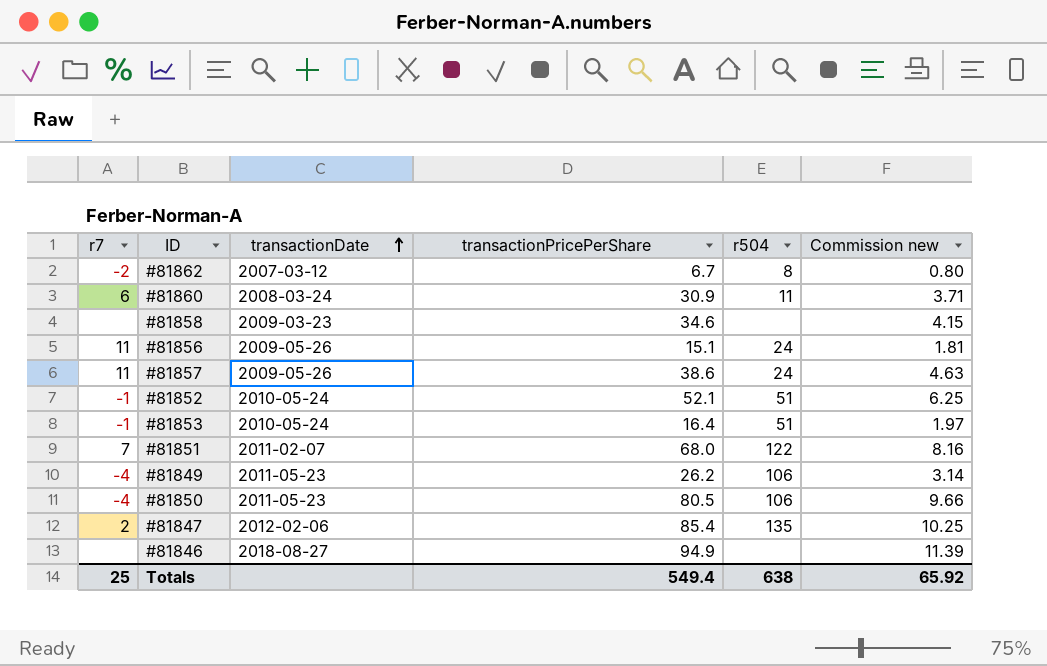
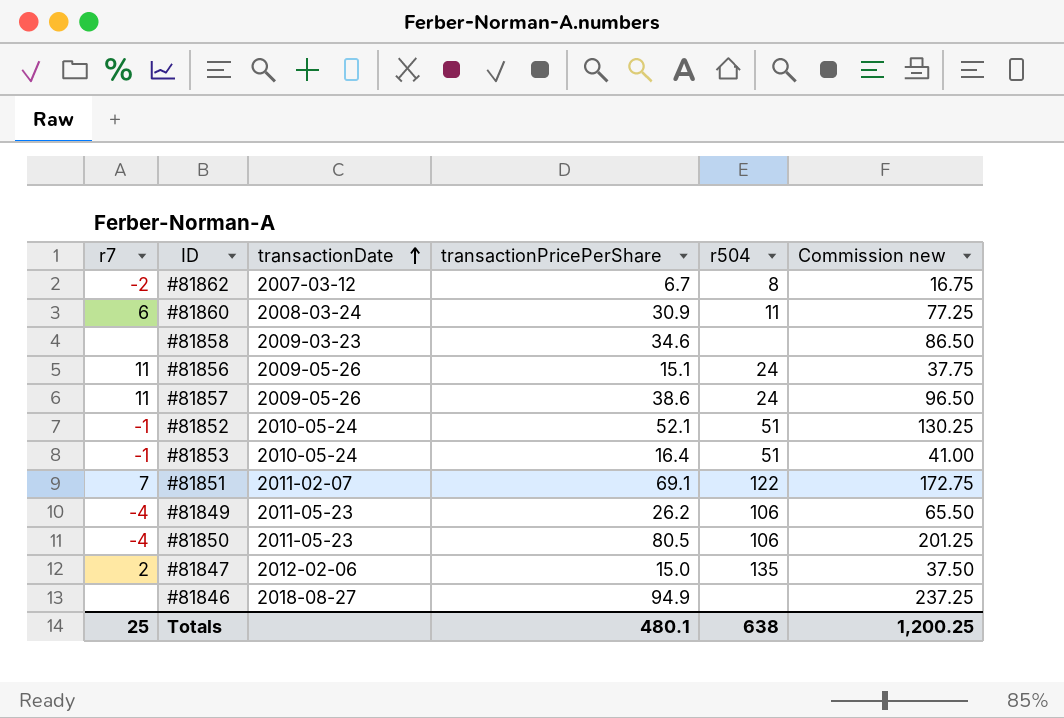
column Commission new | formula: [transactionPricePerShare] * 0.12 -> [transactionPricePerShare] * 2.5
#81851 | transactionPricePerShare: 68.0 -> 69.1
#81847 | transactionPricePerShare: 85.4 -> 15.0
Totals | transactionPricePerShare: 549.4 -> 480.1
Totals | Commission new: 65.92 -> 1,200.25

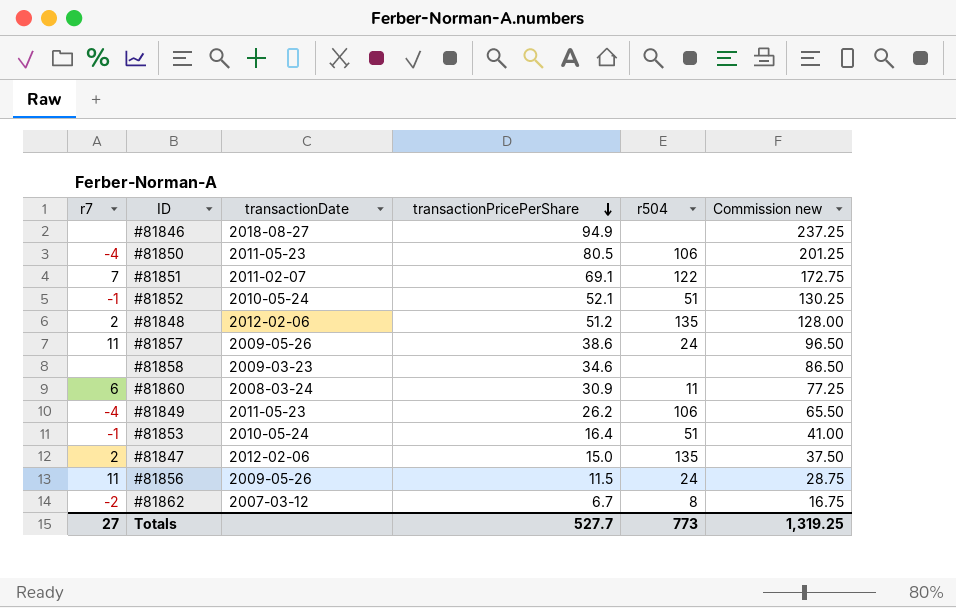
row order: transactionDate ascending -> transactionPricePerShare descending
row #81848: none -> 2 | 2012-02-06 | 51.2 | 135 | 128.00
#81856 | transactionPricePerShare: 15.1 -> 11.5
#81856 | Commission new: 37.75 -> 28.75
Totals | r7: 25 -> 27
Totals | transactionPricePerShare: 480.1 -> 527.7
Totals | r504: 638 -> 773
Totals | Commission new: 1,200.25 -> 1,319.25

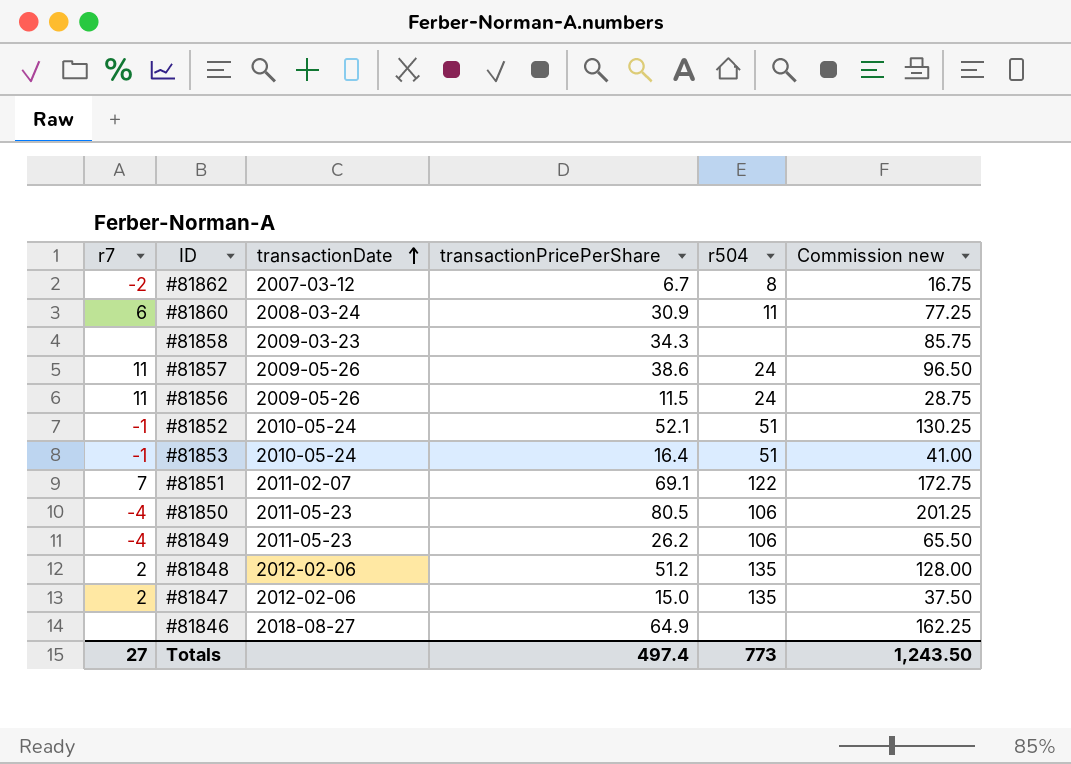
row order: transactionPricePerShare descending -> transactionDate ascending
#81858 | transactionPricePerShare: 34.6 -> 34.3
#81858 | Commission new: 86.50 -> 85.75
#81846 | transactionPricePerShare: 94.9 -> 64.9
#81846 | Commission new: 237.25 -> 162.25
Totals | transactionPricePerShare: 527.7 -> 497.4
Totals | Commission new: 1,319.25 -> 1,243.50

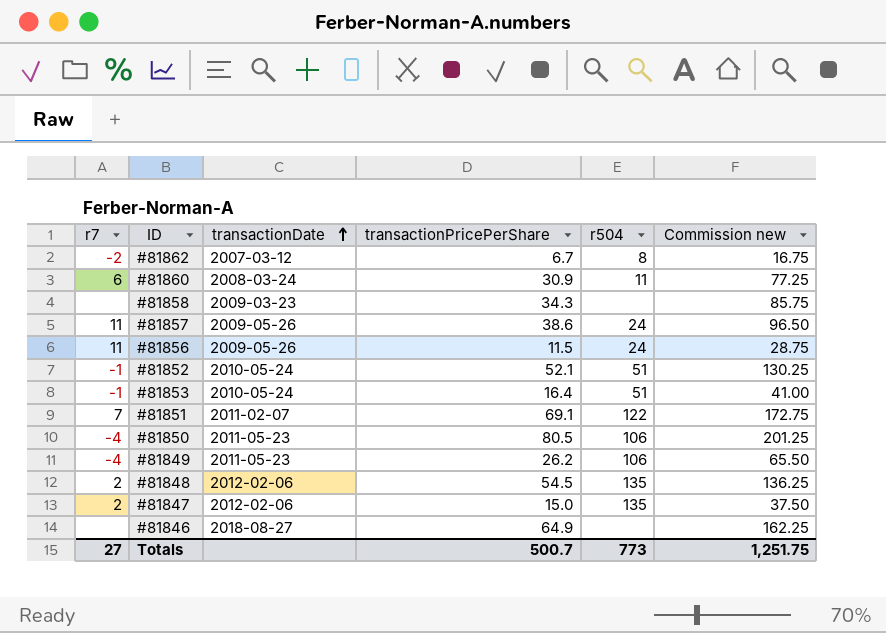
#81848 | transactionPricePerShare: 51.2 -> 54.5
#81848 | Commission new: 128.00 -> 136.25
Totals | transactionPricePerShare: 497.4 -> 500.7
Totals | Commission new: 1,243.50 -> 1,251.75

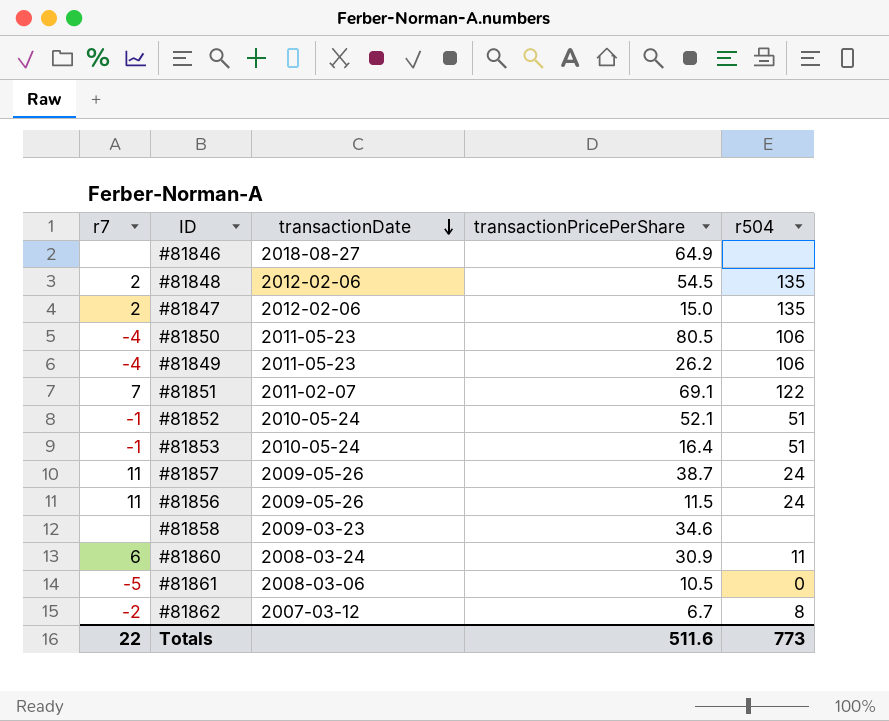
row order: transactionDate ascending -> transactionDate descending
column Commission new | formula: [transactionPricePerShare] * 2.5 -> none
#81857 | transactionPricePerShare: 38.6 -> 38.7
#81858 | transactionPricePerShare: 34.3 -> 34.6
row #81861: none -> -5 | 2008-03-06 | 10.5 | 0
Totals | r7: 27 -> 22
Totals | transactionPricePerShare: 500.7 -> 511.6

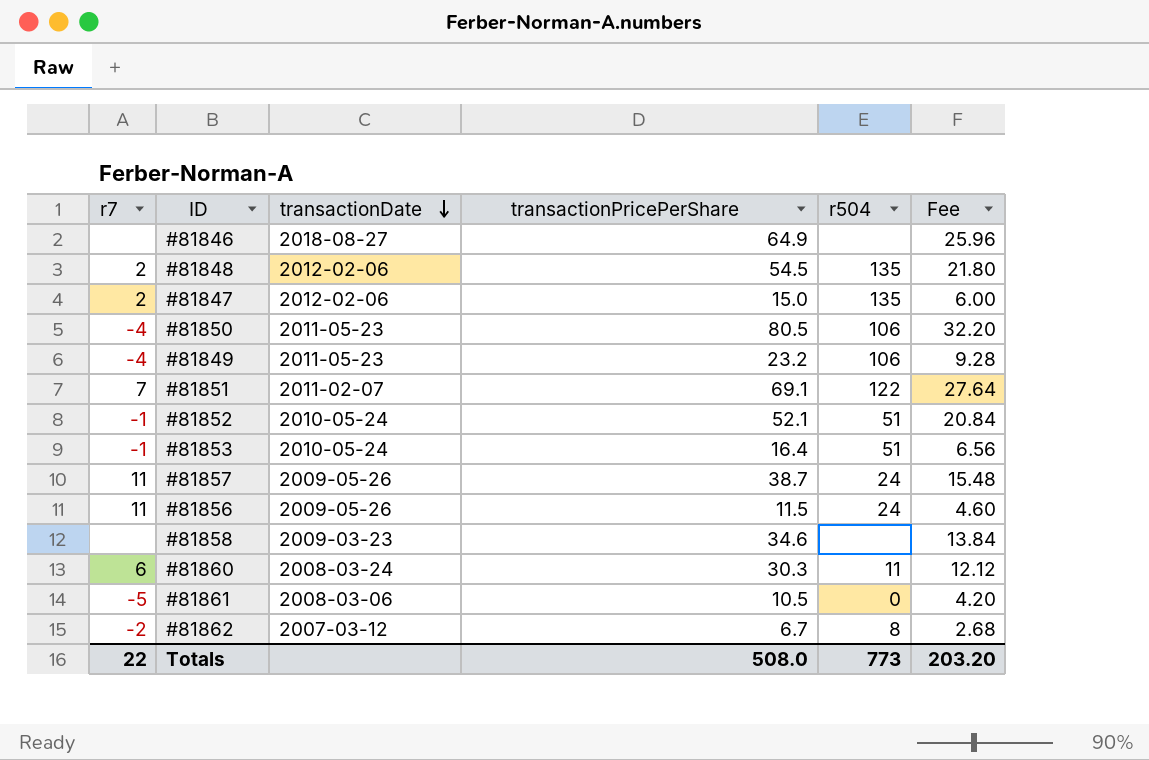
column Fee | formula: none -> [transactionPricePerShare] * 0.4
#81849 | transactionPricePerShare: 26.2 -> 23.2
#81860 | transactionPricePerShare: 30.9 -> 30.3
Totals | transactionPricePerShare: 511.6 -> 508.0

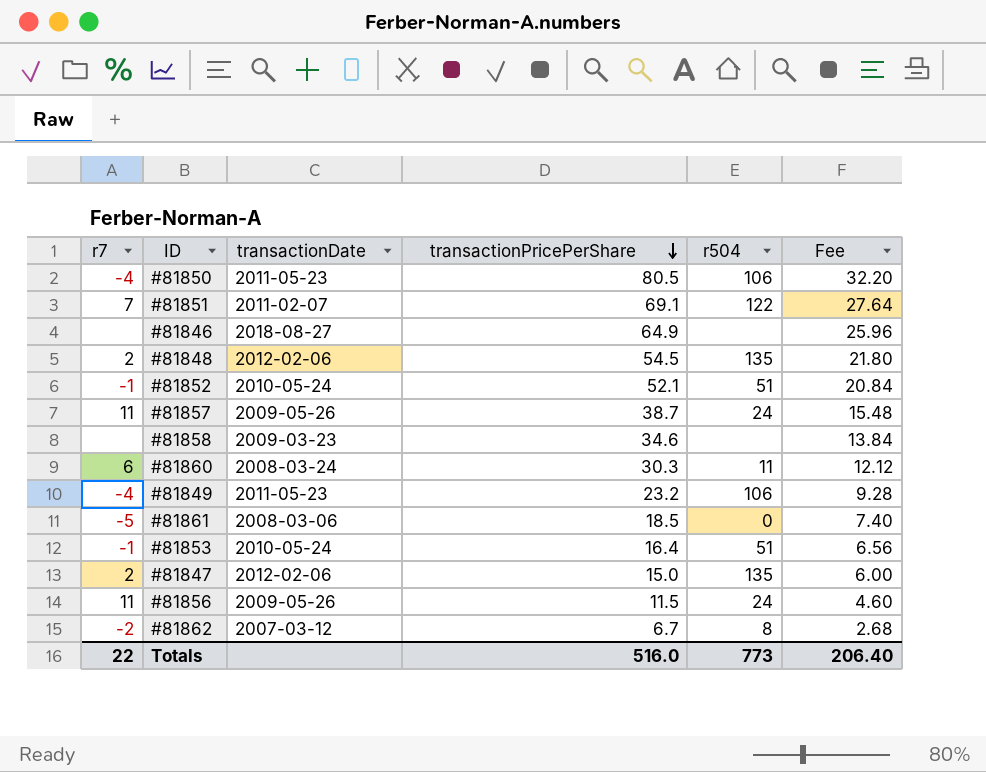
row order: transactionDate descending -> transactionPricePerShare descending
#81861 | transactionPricePerShare: 10.5 -> 18.5
#81861 | Fee: 4.20 -> 7.40
Totals | transactionPricePerShare: 508.0 -> 516.0
Totals | Fee: 203.20 -> 206.40

